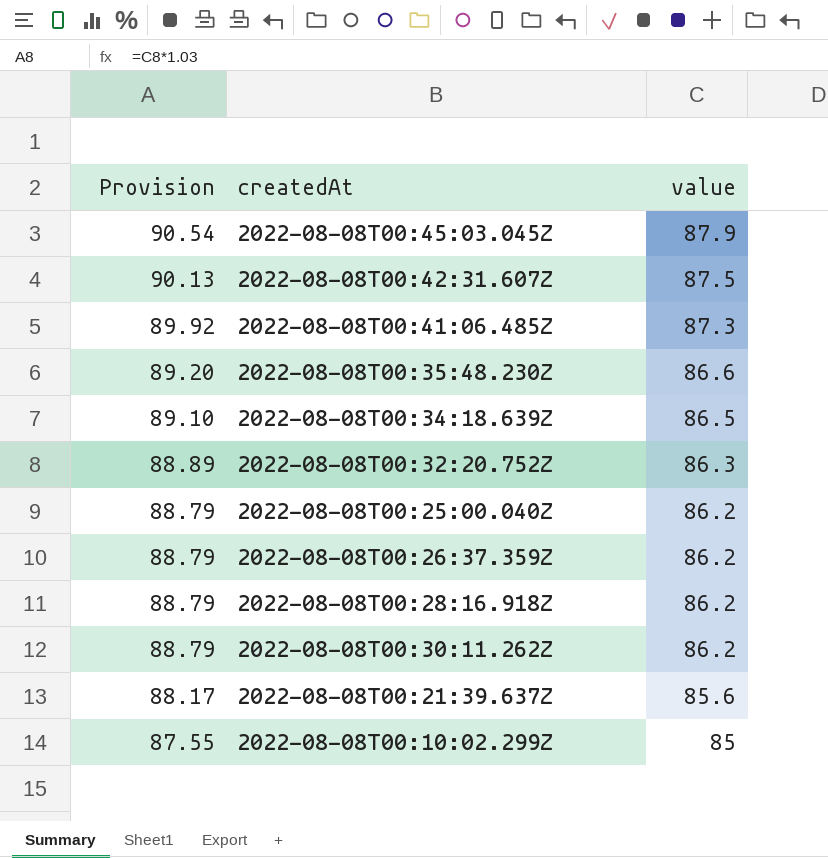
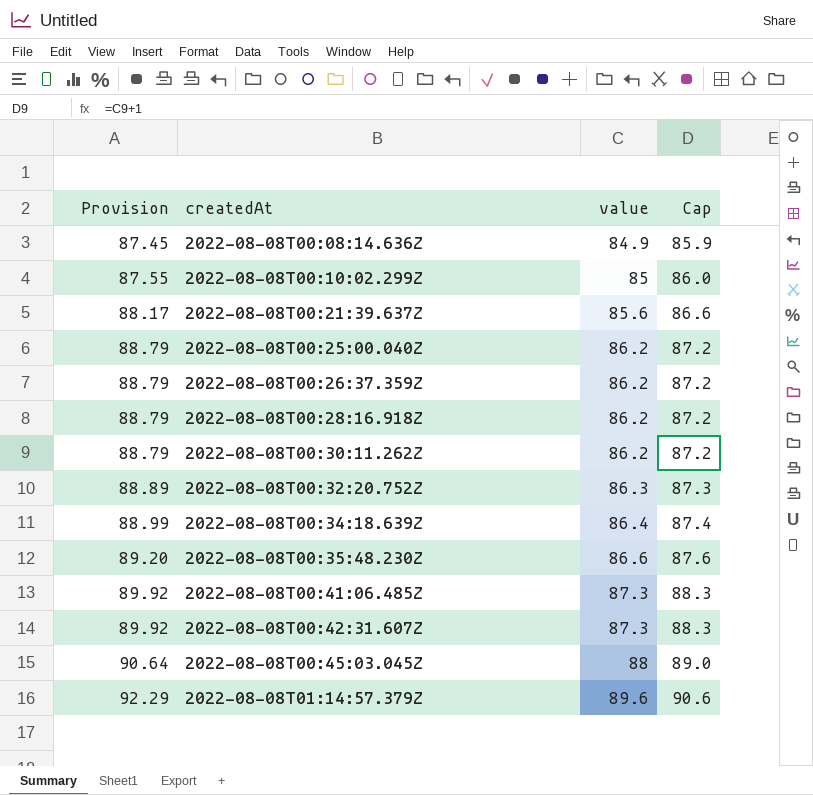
row order: Provision descending -> Provision ascending
column Cap | formula: none -> [value] + 1
row 2022-08-08T00:08:14.636Z: none -> 87.45 | 84.9 | 85.9
2022-08-08T00:34:18.639Z | Provision: 89.10 -> 88.99
2022-08-08T00:34:18.639Z | value: 86.5 -> 86.4
2022-08-08T00:42:31.607Z | Provision: 90.13 -> 89.92
2022-08-08T00:42:31.607Z | value: 87.5 -> 87.3
2022-08-08T00:45:03.045Z | Provision: 90.54 -> 90.64
2022-08-08T00:45:03.045Z | value: 87.9 -> 88
row 2022-08-08T01:14:57.379Z: none -> 92.29 | 89.6 | 90.6

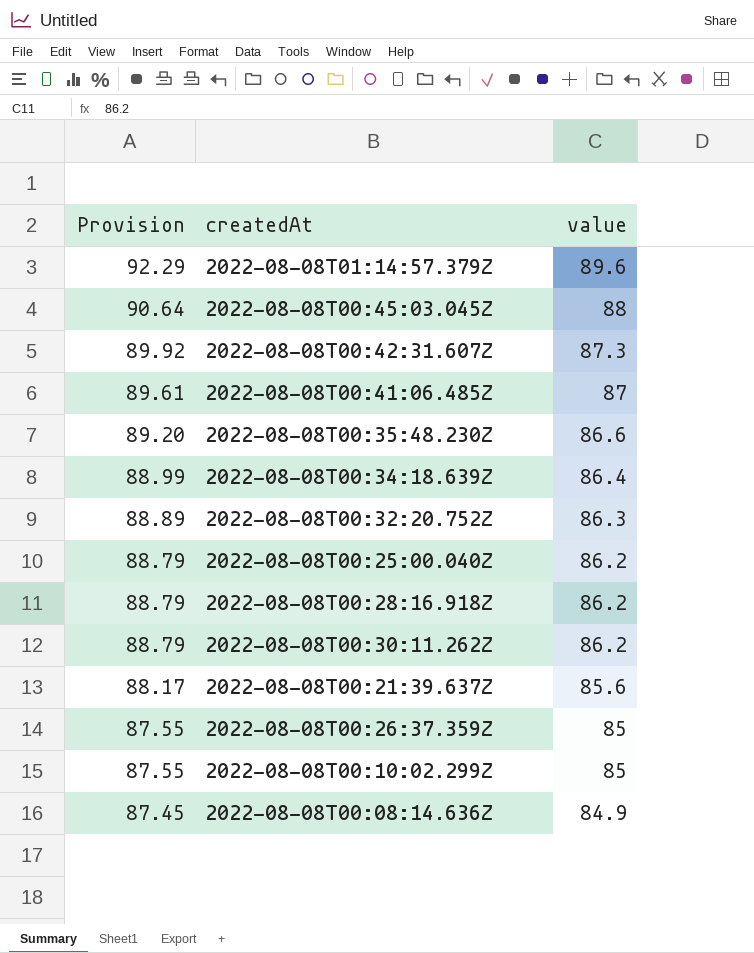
row order: Provision ascending -> Provision descending
column Cap | formula: [value] + 1 -> none
2022-08-08T00:41:06.485Z | Provision: 89.92 -> 89.61
2022-08-08T00:41:06.485Z | value: 87.3 -> 87
2022-08-08T00:26:37.359Z | Provision: 88.79 -> 87.55
2022-08-08T00:26:37.359Z | value: 86.2 -> 85

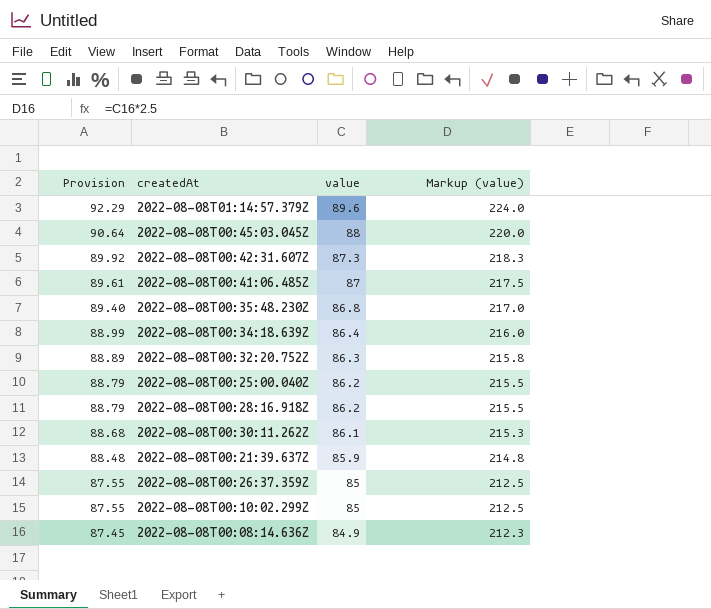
column Markup (value) | formula: none -> [value] * 2.5
2022-08-08T00:35:48.230Z | Provision: 89.20 -> 89.40
2022-08-08T00:35:48.230Z | value: 86.6 -> 86.8
2022-08-08T00:30:11.262Z | Provision: 88.79 -> 88.68
2022-08-08T00:30:11.262Z | value: 86.2 -> 86.1
2022-08-08T00:21:39.637Z | Provision: 88.17 -> 88.48
2022-08-08T00:21:39.637Z | value: 85.6 -> 85.9

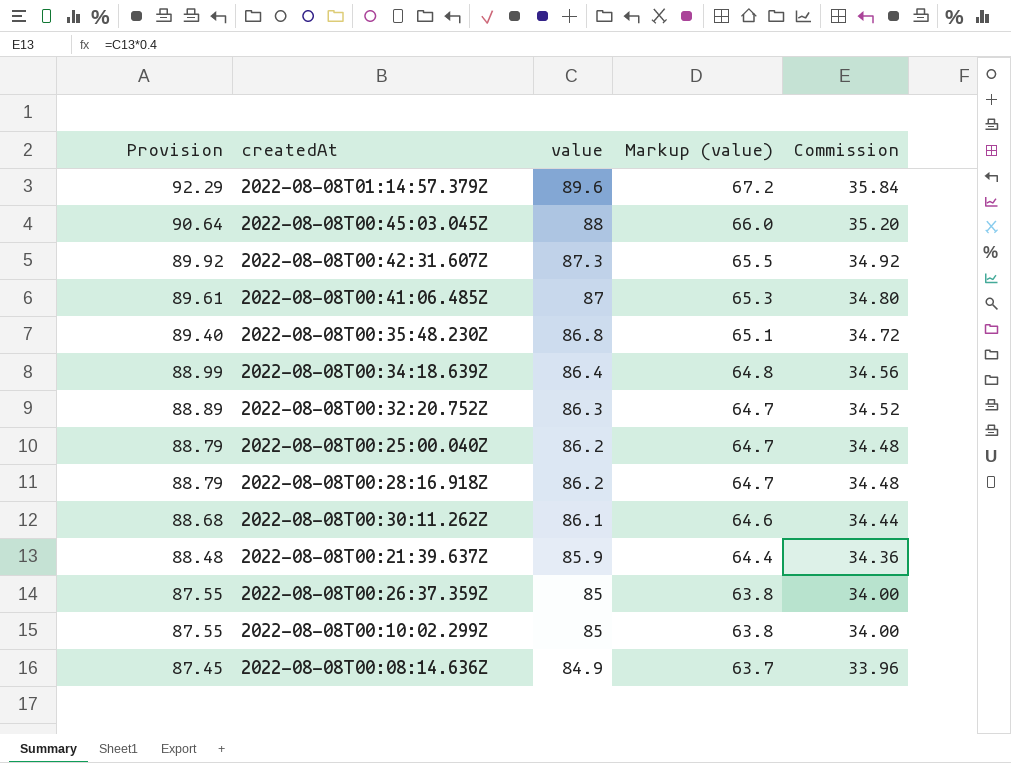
column Markup (value) | formula: [value] * 2.5 -> [value] * 0.75
column Commission | formula: none -> [value] * 0.4

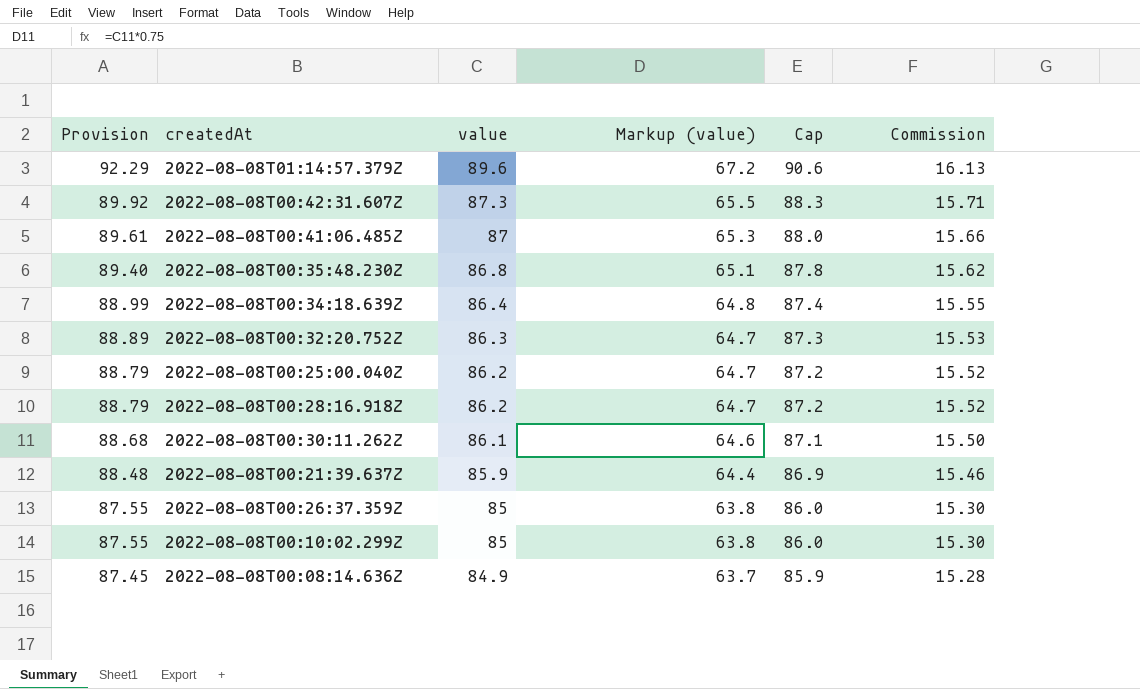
column Cap | formula: none -> [value] + 1
column Commission | formula: [value] * 0.4 -> [value] * 0.18
row 2022-08-08T00:45:03.045Z: 90.64 | 88 | 66.0 | 35.20 -> none

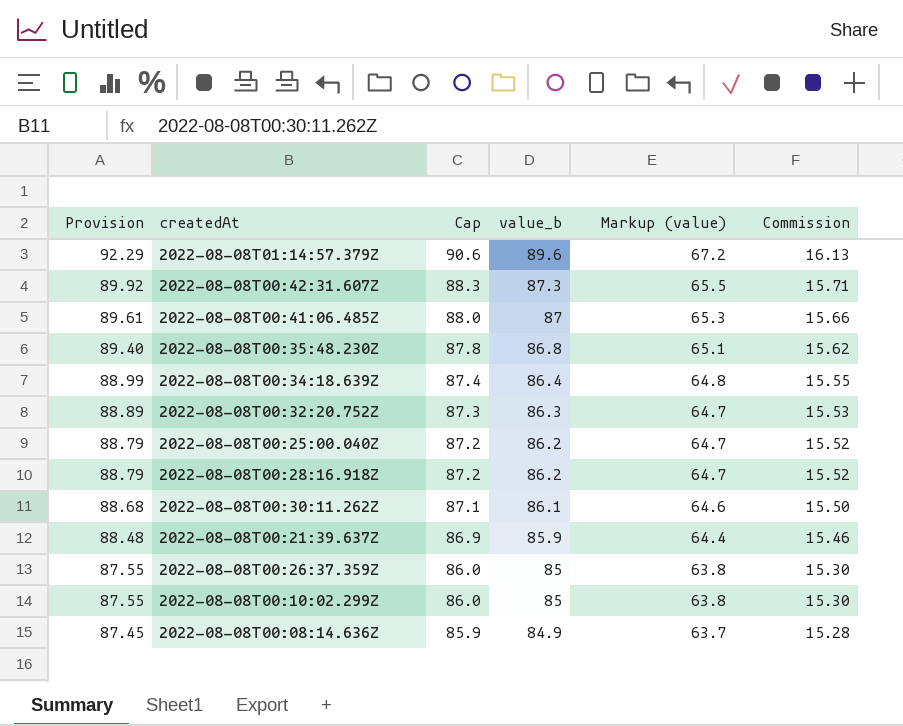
column Cap | position: 5 -> 3
column name: value -> value_b

